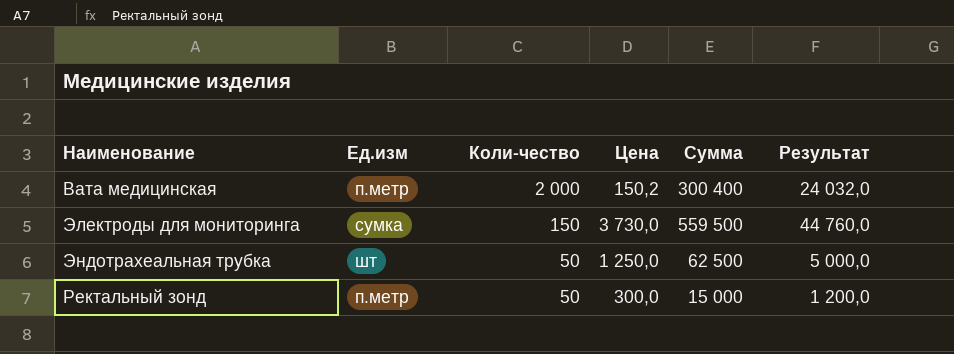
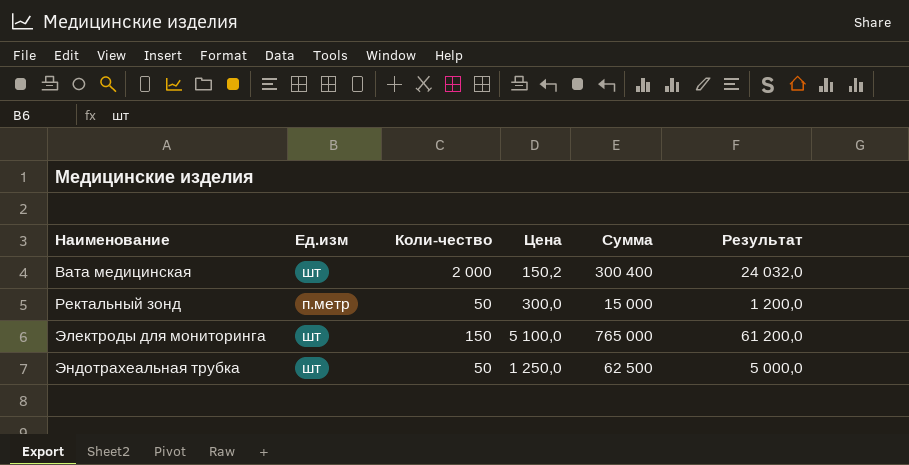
row order: Коли-чество descending -> Наименование ascending
Вата медицинская | Ед.изм: п.метр -> шт
Электроды для мониторинга | Ед.изм: сумка -> шт
Электроды для мониторинга | Цена: 3 730,0 -> 5 100,0
Электроды для мониторинга | Сумма: 559 500 -> 765 000
Электроды для мониторинга | Результат: 44 760,0 -> 61 200,0

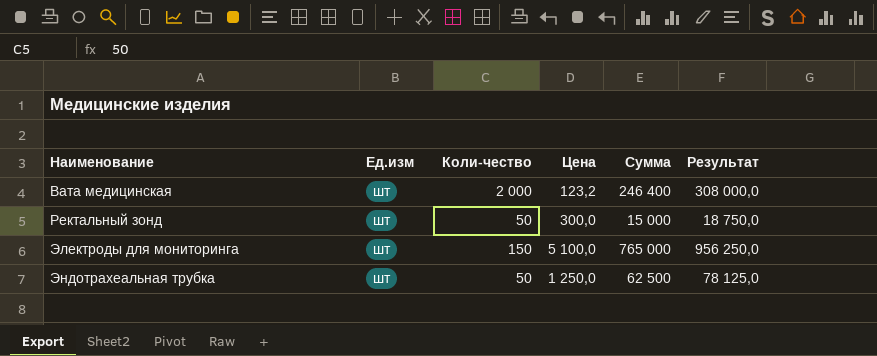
column Результат | formula: [Сумма] * 0,08 -> [Сумма] * 1,25
Вата медицинская | Цена: 150,2 -> 123,2
Вата медицинская | Сумма: 300 400 -> 246 400
Ректальный зонд | Ед.изм: п.метр -> шт

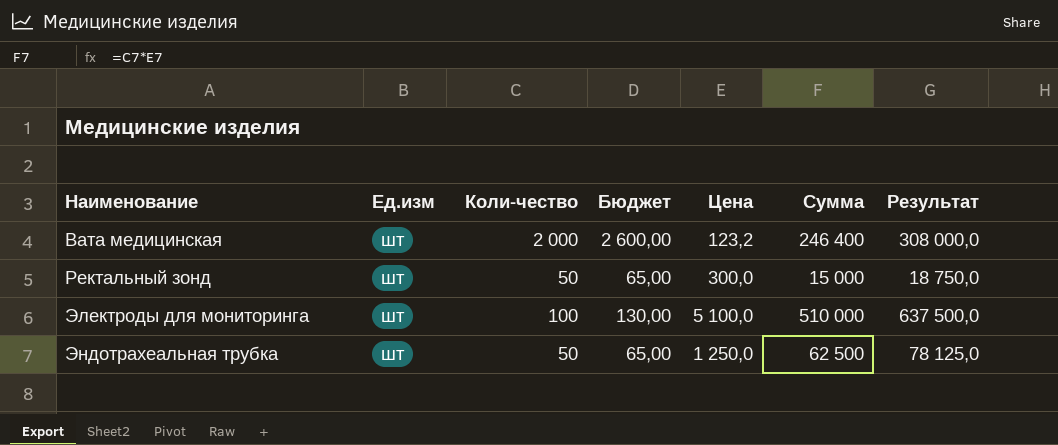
column Бюджет | formula: none -> [Коли-чество] * 1,3
Электроды для мониторинга | Коли-чество: 150 -> 100
Электроды для мониторинга | Сумма: 765 000 -> 510 000
Электроды для мониторинга | Результат: 956 250,0 -> 637 500,0

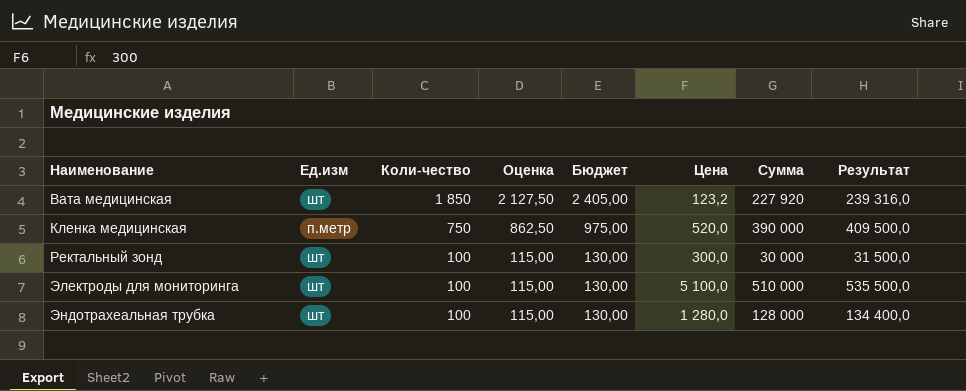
column Оценка | formula: none -> [Коли-чество] * 1,15
column Результат | formula: [Сумма] * 1,25 -> [Сумма] * 1,05
Вата медицинская | Коли-чество: 2 000 -> 1 850
Вата медицинская | Бюджет: 2 600,00 -> 2 405,00
Вата медицинская | Сумма: 246 400 -> 227 920
row Кленка медицинская: none -> п.метр | 750 | 862,50 | 975,00 | 520,0 | 390 000 | 409 500,0
Ректальный зонд | Коли-чество: 50 -> 100
Ректальный зонд | Бюджет: 65,00 -> 130,00
Ректальный зонд | Сумма: 15 000 -> 30 000
Эндотрахеальная трубка | Коли-чество: 50 -> 100
Эндотрахеальная трубка | Бюджет: 65,00 -> 130,00
Эндотрахеальная трубка | Цена: 1 250,0 -> 1 280,0
Эндотрахеальная трубка | Сумма: 62 500 -> 128 000

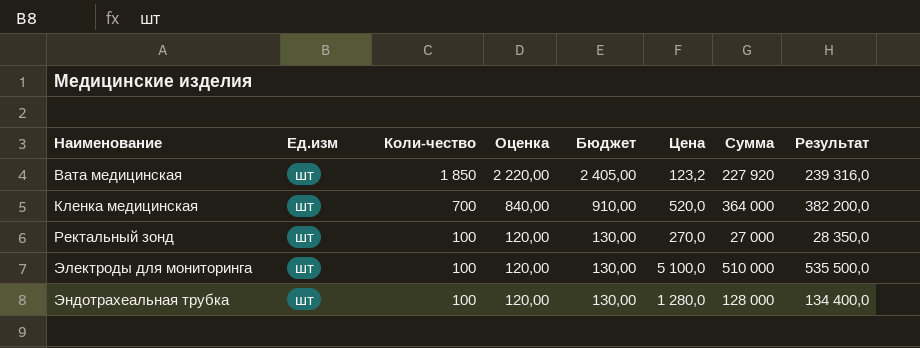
column Оценка | formula: [Коли-чество] * 1,15 -> [Коли-чество] * 1,2
Кленка медицинская | Ед.изм: п.метр -> шт
Кленка медицинская | Коли-чество: 750 -> 700
Кленка медицинская | Бюджет: 975,00 -> 910,00
Кленка медицинская | Сумма: 390 000 -> 364 000
Кленка медицинская | Результат: 409 500,0 -> 382 200,0
Ректальный зонд | Цена: 300,0 -> 270,0
Ректальный зонд | Сумма: 30 000 -> 27 000
Ректальный зонд | Результат: 31 500,0 -> 28 350,0

